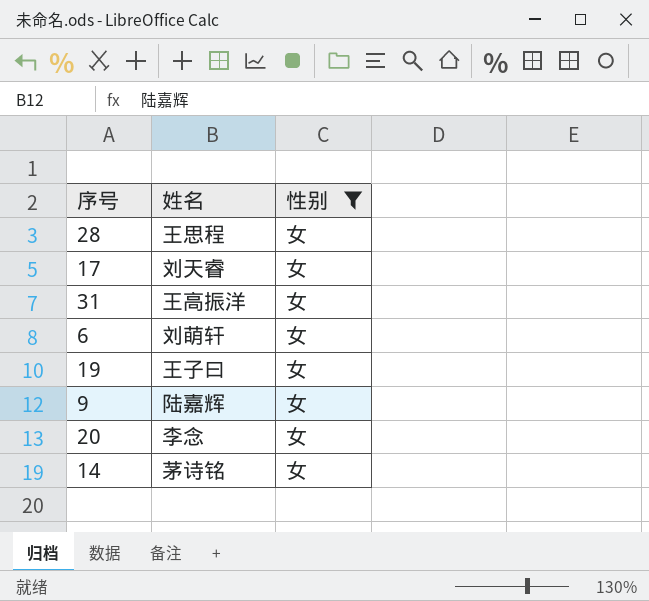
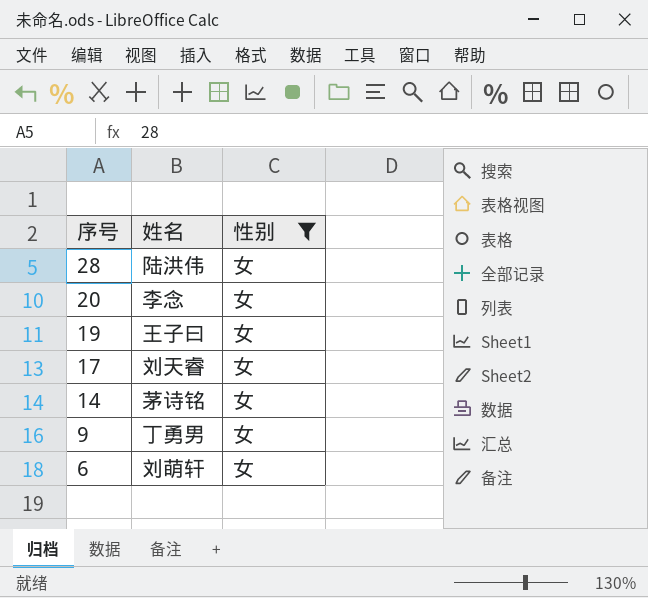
row order: none -> 序号 descending
row 31: 王高振洋 | 女 -> none
28 | 姓名: 王思程 -> 陆洪伟
9 | 姓名: 陆嘉辉 -> 丁勇男

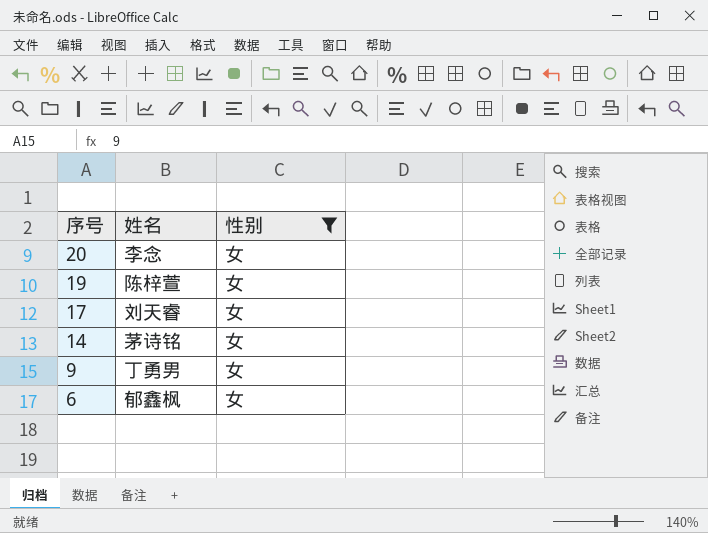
row 28: 陆洪伟 | 女 -> none
19 | 姓名: 王子曰 -> 陈梓萱
6 | 姓名: 刘萌轩 -> 郁鑫枫

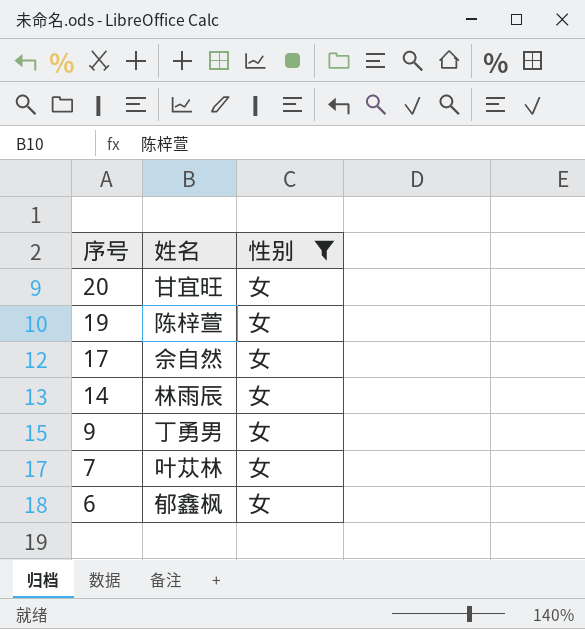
20 | 姓名: 李念 -> 甘宜旺
17 | 姓名: 刘天睿 -> 佘自然
14 | 姓名: 茅诗铭 -> 林雨辰
row 7: none -> 叶苁林 | 女

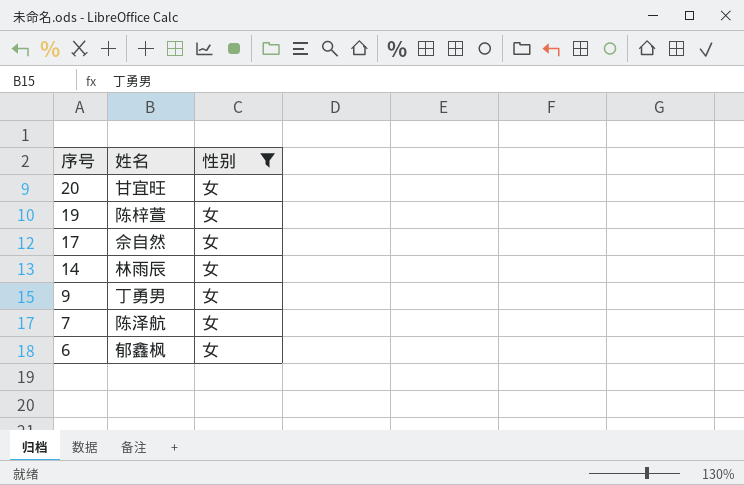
7 | 姓名: 叶苁林 -> 陈泽航

